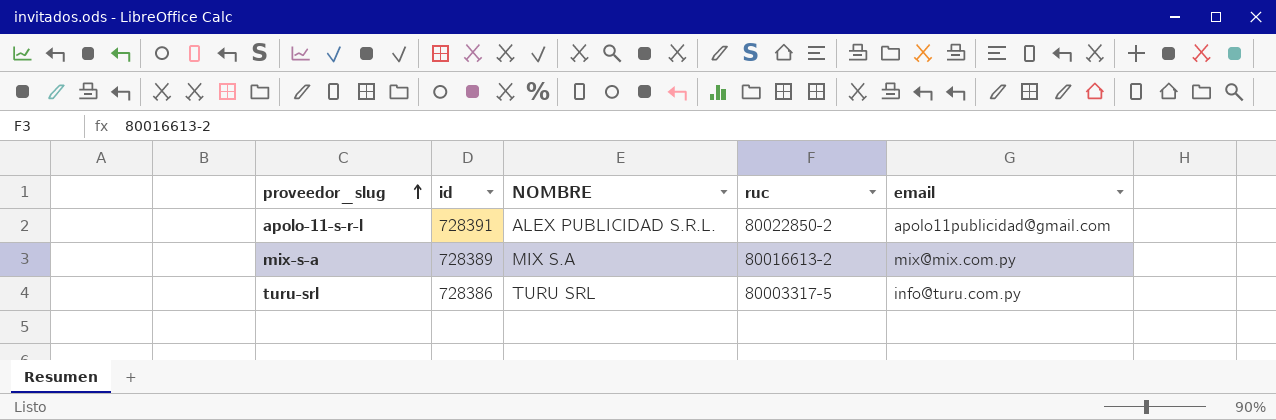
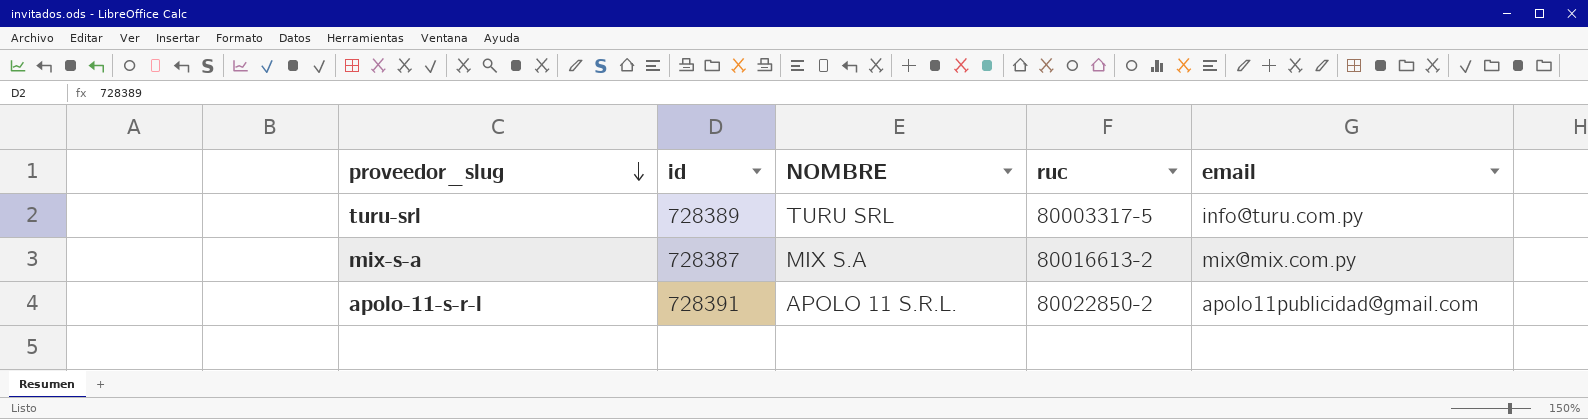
row order: proveedor_slug ascending -> proveedor_slug descending
turu-srl | id: 728386 -> 728389
mix-s-a | id: 728389 -> 728387
apolo-11-s-r-l | NOMBRE: ALEX PUBLICIDAD S.R.L. -> APOLO 11 S.R.L.

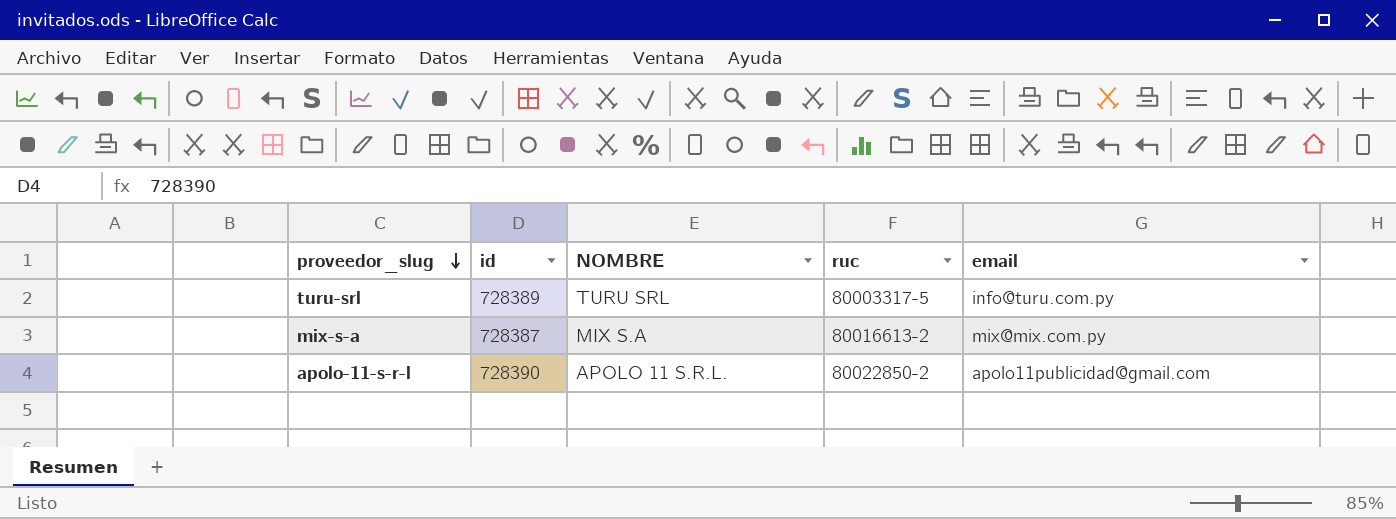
apolo-11-s-r-l | id: 728391 -> 728390

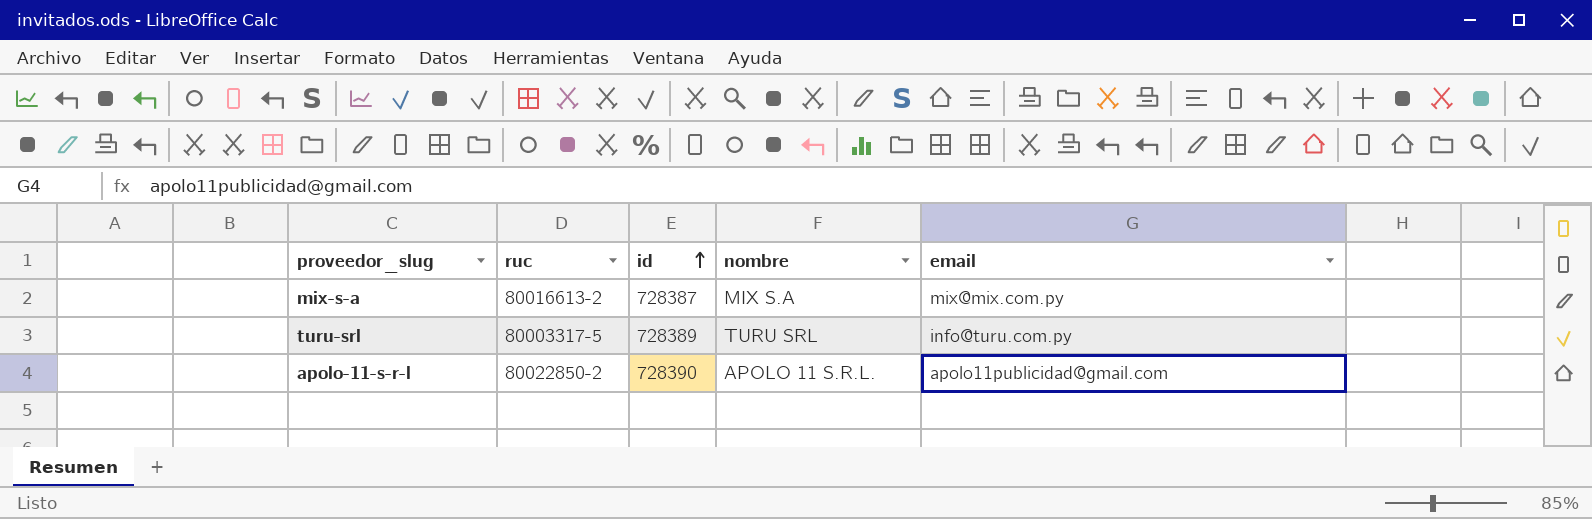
row order: proveedor_slug descending -> id ascending
column ruc | position: 4 -> 2
column name: NOMBRE -> nombre

